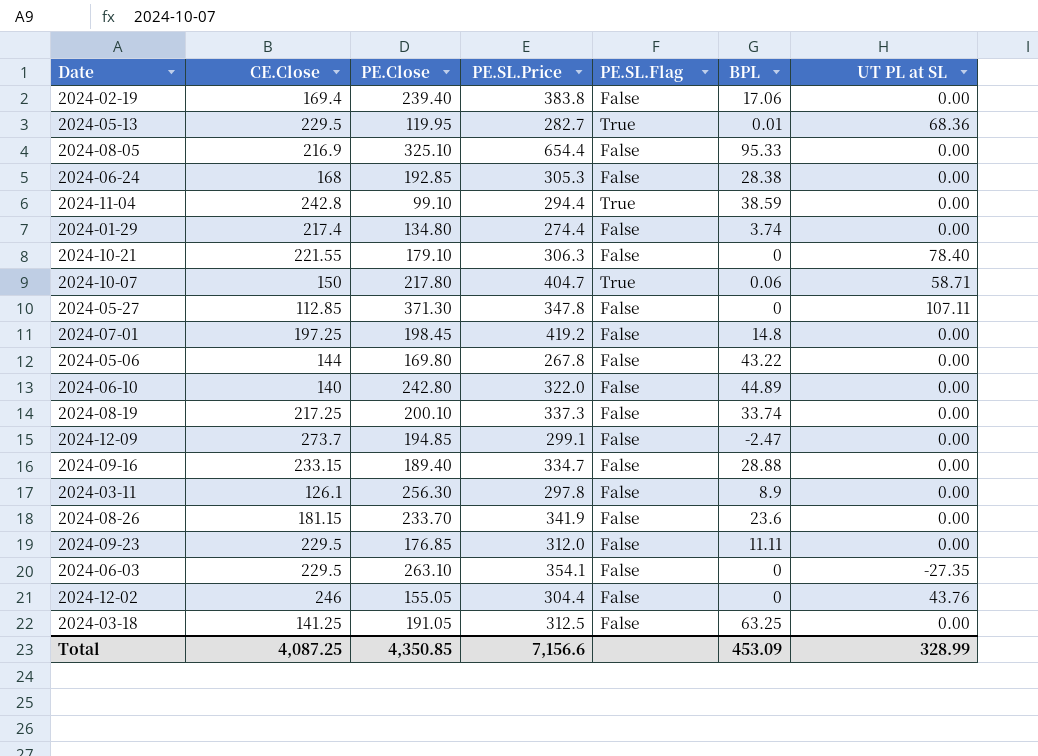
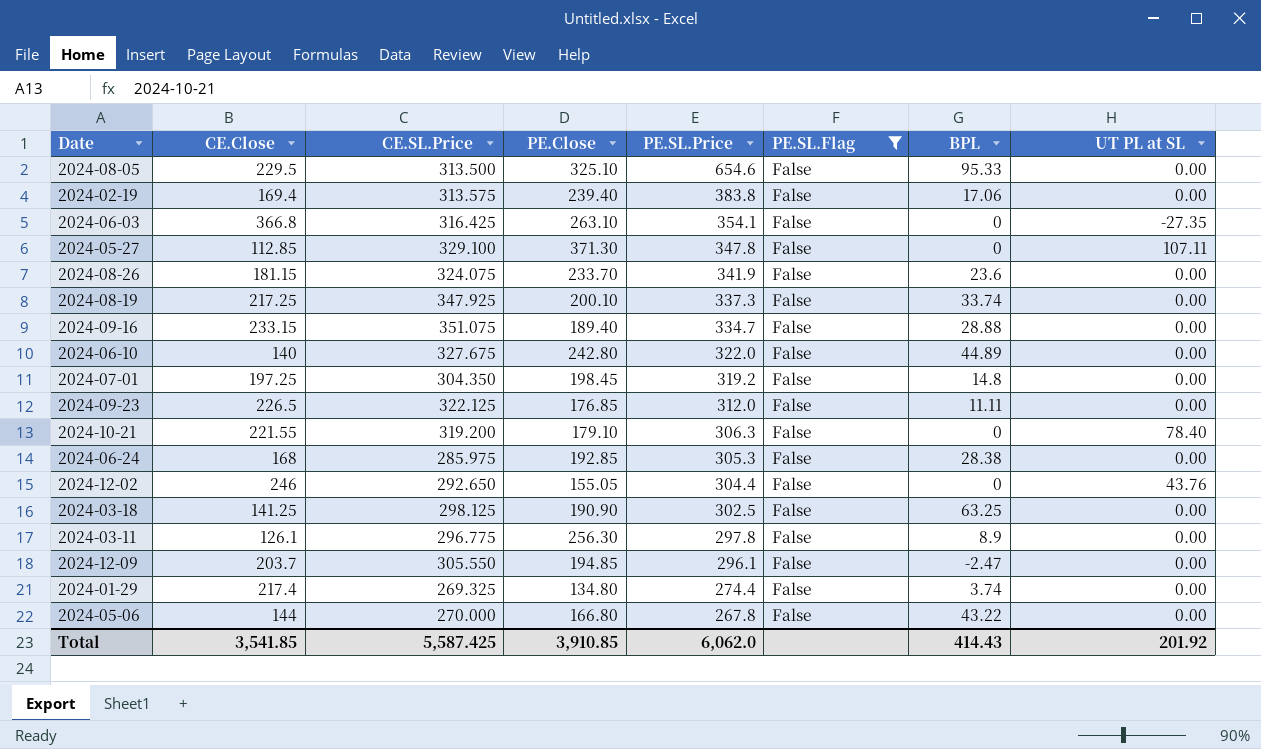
filter: none -> PE.SL.Flag = False
row order: none -> PE.SL.Price descending
column CE.SL.Price | position: none -> 3
2024-08-05 | CE.Close: 216.9 -> 229.5
2024-08-05 | PE.SL.Price: 654.4 -> 654.6
2024-06-03 | CE.Close: 229.5 -> 366.8
2024-07-01 | PE.SL.Price: 419.2 -> 319.2
2024-09-23 | CE.Close: 229.5 -> 226.5
2024-03-18 | PE.Close: 191.05 -> 190.90
2024-03-18 | PE.SL.Price: 312.5 -> 302.5
2024-12-09 | CE.Close: 273.7 -> 203.7
2024-12-09 | PE.SL.Price: 299.1 -> 296.1
2024-05-06 | PE.Close: 169.80 -> 166.80
Total | CE.Close: 4,087.25 -> 3,541.85
Total | PE.Close: 4,350.85 -> 3,910.85
Total | PE.SL.Price: 7,156.6 -> 6,062.0
Total | BPL: 453.09 -> 414.43
Total | UT PL at SL: 328.99 -> 201.92

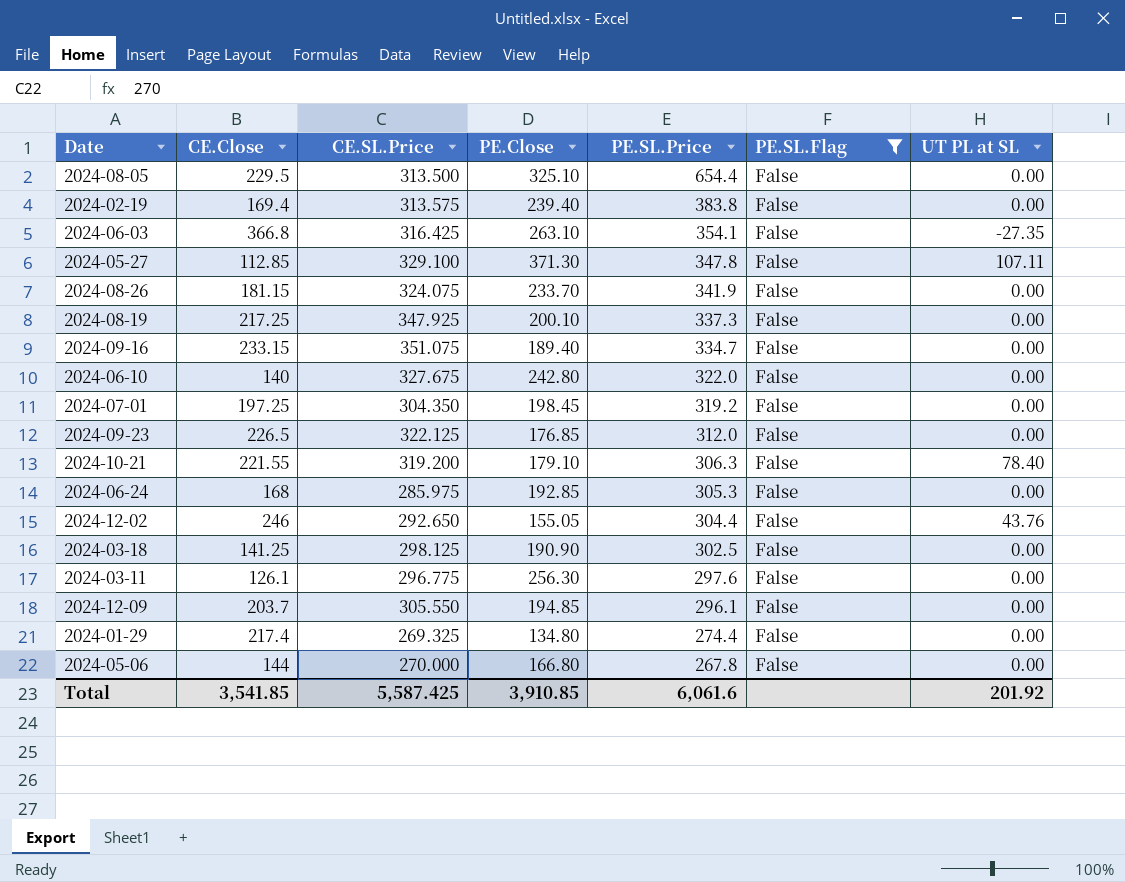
column BPL | position: 7 -> none
2024-08-05 | PE.SL.Price: 654.6 -> 654.4
2024-03-11 | PE.SL.Price: 297.8 -> 297.6
Total | PE.SL.Price: 6,062.0 -> 6,061.6

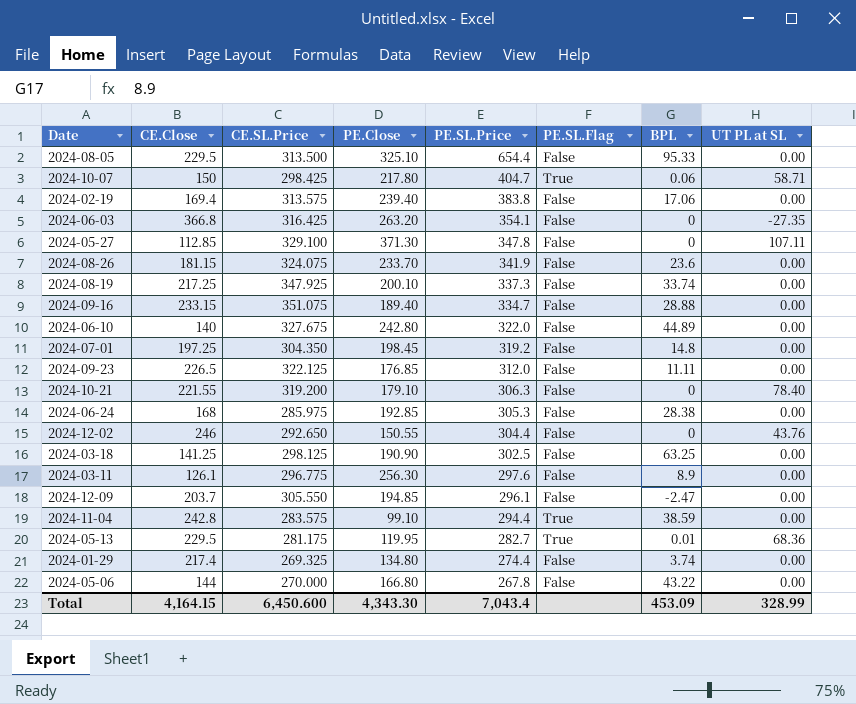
filter: PE.SL.Flag = False -> none
column BPL | position: none -> 7
2024-06-03 | PE.Close: 263.10 -> 263.20
2024-12-02 | PE.Close: 155.05 -> 150.55
Total | CE.Close: 3,541.85 -> 4,164.15
Total | CE.SL.Price: 5,587.425 -> 6,450.600
Total | PE.Close: 3,910.85 -> 4,343.30
Total | PE.SL.Price: 6,061.6 -> 7,043.4
Total | UT PL at SL: 201.92 -> 328.99

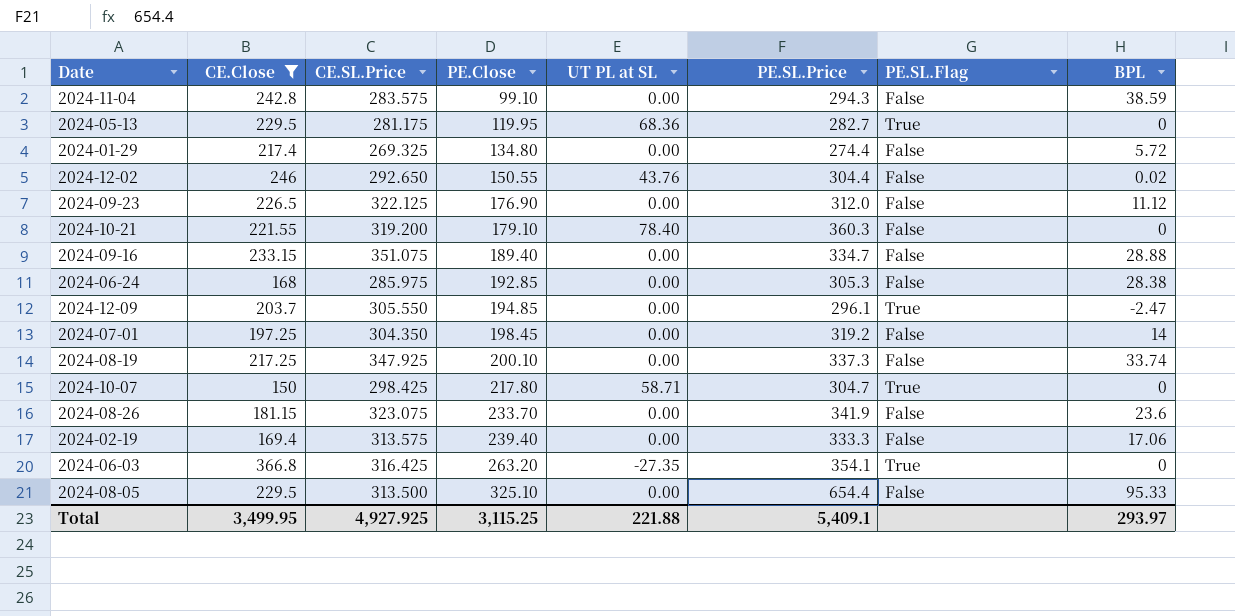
filter: none -> CE.Close >= 150
row order: PE.SL.Price descending -> PE.Close ascending
column UT PL at SL | position: 8 -> 5
2024-11-04 | PE.SL.Price: 294.4 -> 294.3
2024-11-04 | PE.SL.Flag: True -> False
2024-05-13 | BPL: 0.01 -> 0
2024-01-29 | BPL: 3.74 -> 5.72
2024-12-02 | BPL: 0 -> 0.02
2024-09-23 | PE.Close: 176.85 -> 176.90
2024-09-23 | BPL: 11.11 -> 11.12
2024-10-21 | PE.SL.Price: 306.3 -> 360.3
2024-12-09 | PE.SL.Flag: False -> True
2024-07-01 | BPL: 14.8 -> 14
2024-10-07 | PE.SL.Price: 404.7 -> 304.7
2024-10-07 | BPL: 0.06 -> 0
2024-08-26 | CE.SL.Price: 324.075 -> 323.075
2024-02-19 | PE.SL.Price: 383.8 -> 333.3
2024-06-03 | PE.SL.Flag: False -> True
Total | CE.Close: 4,164.15 -> 3,499.95
Total | CE.SL.Price: 6,450.600 -> 4,927.925
Total | PE.Close: 4,343.30 -> 3,115.25
Total | UT PL at SL: 328.99 -> 221.88
Total | PE.SL.Price: 7,043.4 -> 5,409.1
Total | BPL: 453.09 -> 293.97

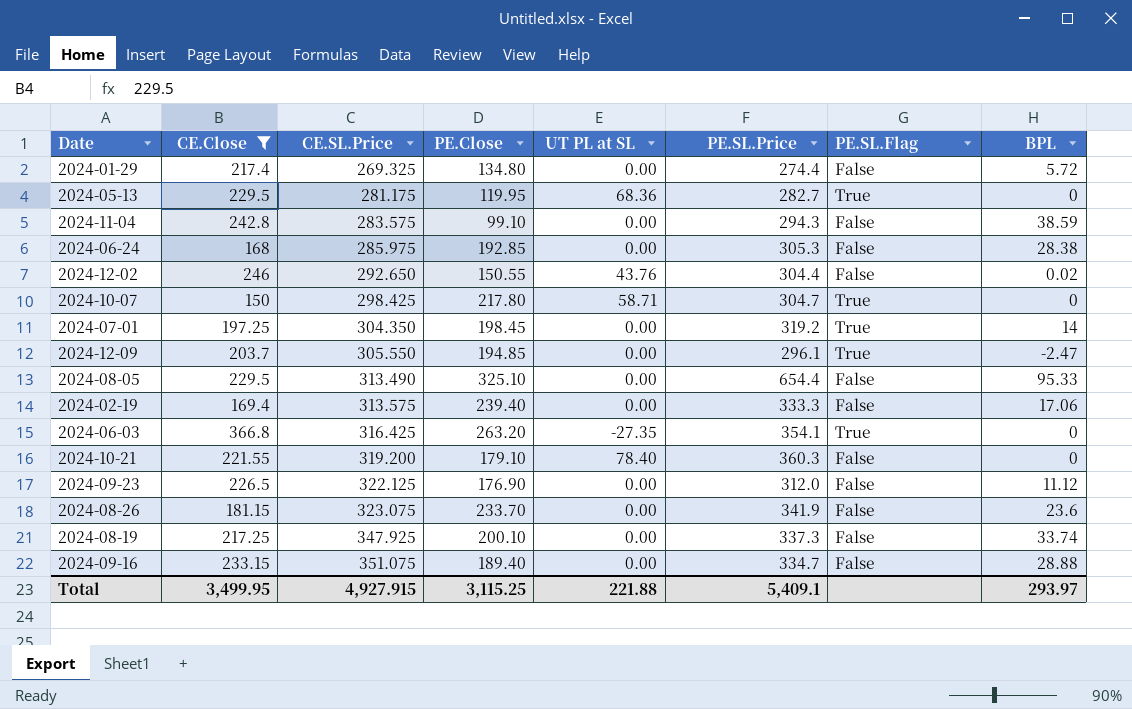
row order: PE.Close ascending -> CE.SL.Price ascending
2024-07-01 | PE.SL.Flag: False -> True
2024-08-05 | CE.SL.Price: 313.500 -> 313.490
Total | CE.SL.Price: 4,927.925 -> 4,927.915

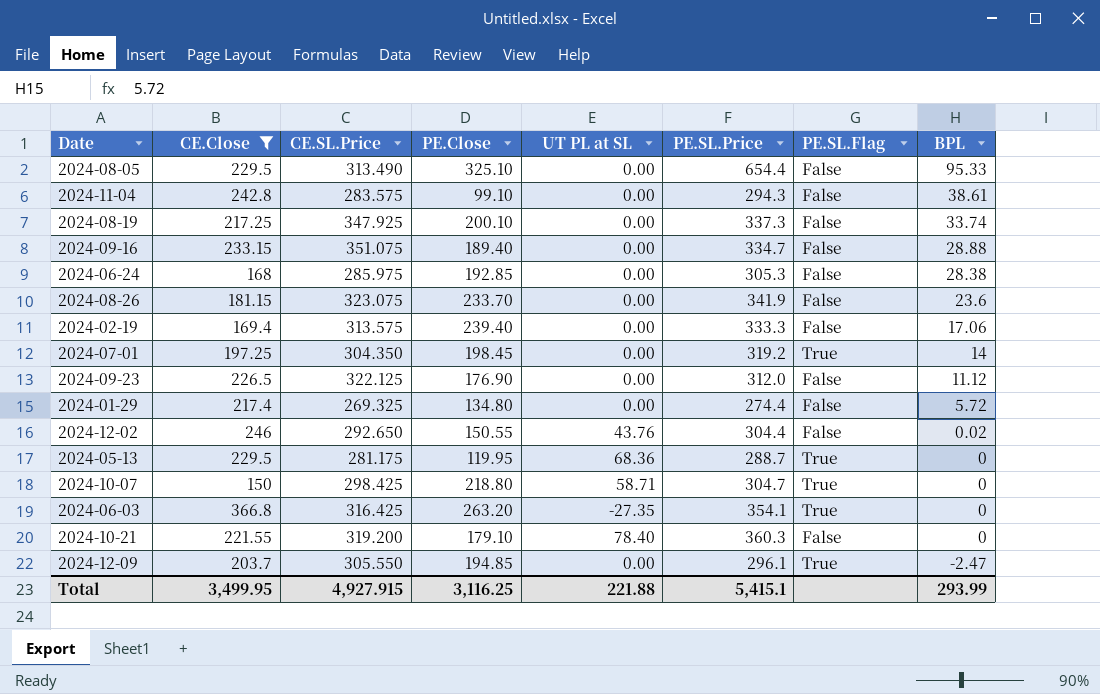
row order: CE.SL.Price ascending -> BPL descending
2024-11-04 | BPL: 38.59 -> 38.61
2024-05-13 | PE.SL.Price: 282.7 -> 288.7
2024-10-07 | PE.Close: 217.80 -> 218.80
Total | PE.Close: 3,115.25 -> 3,116.25
Total | PE.SL.Price: 5,409.1 -> 5,415.1
Total | BPL: 293.97 -> 293.99

